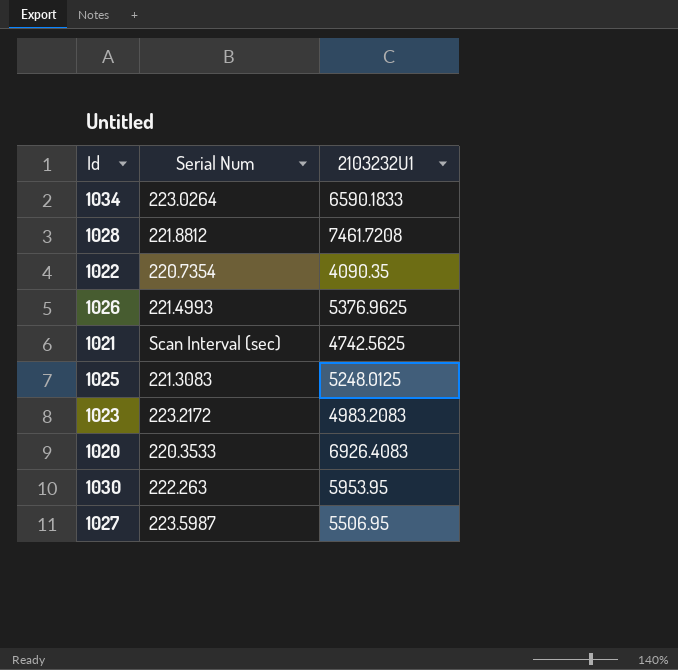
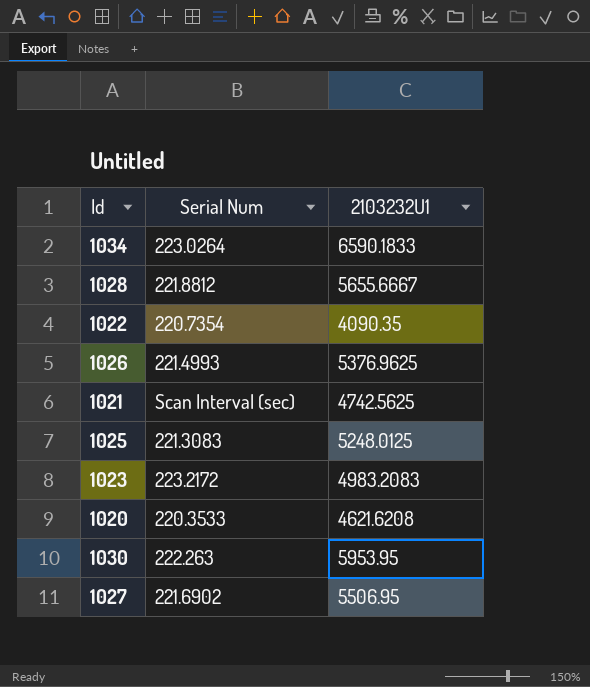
1028 | 2103232U1: 7461.7208 -> 5655.6667
1020 | 2103232U1: 6926.4083 -> 4621.6208
1027 | Serial Num: 223.5987 -> 221.6902

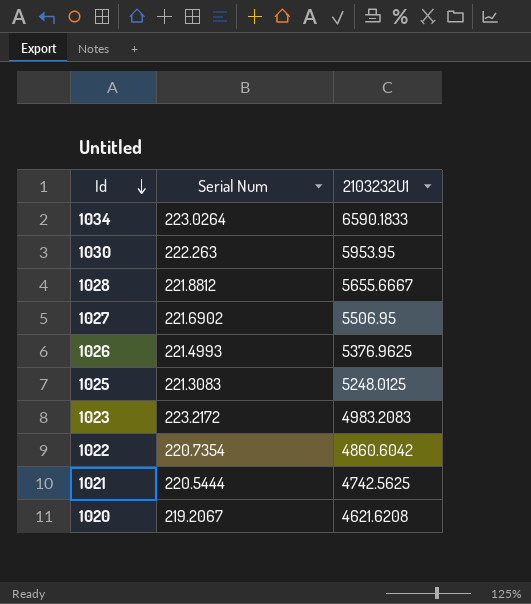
row order: none -> Id descending
1022 | 2103232U1: 4090.35 -> 4860.6042
1021 | Serial Num: Scan Interval (sec) -> 220.5444
1020 | Serial Num: 220.3533 -> 219.2067

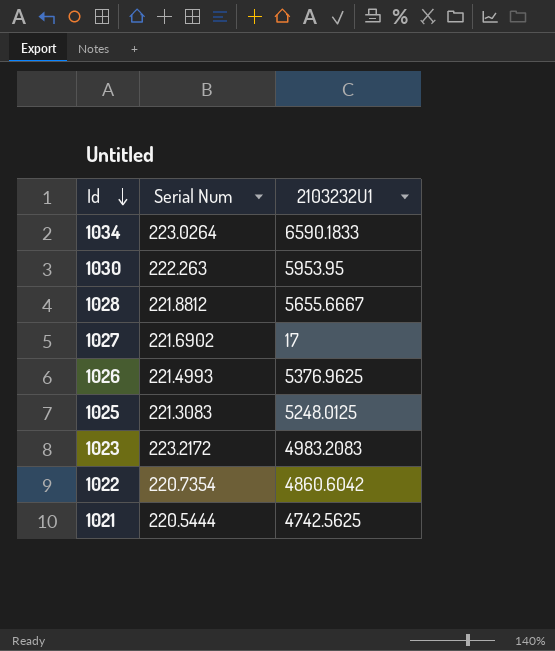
row 1020: 219.2067 | 4621.6208 -> none
1027 | 2103232U1: 5506.95 -> 17

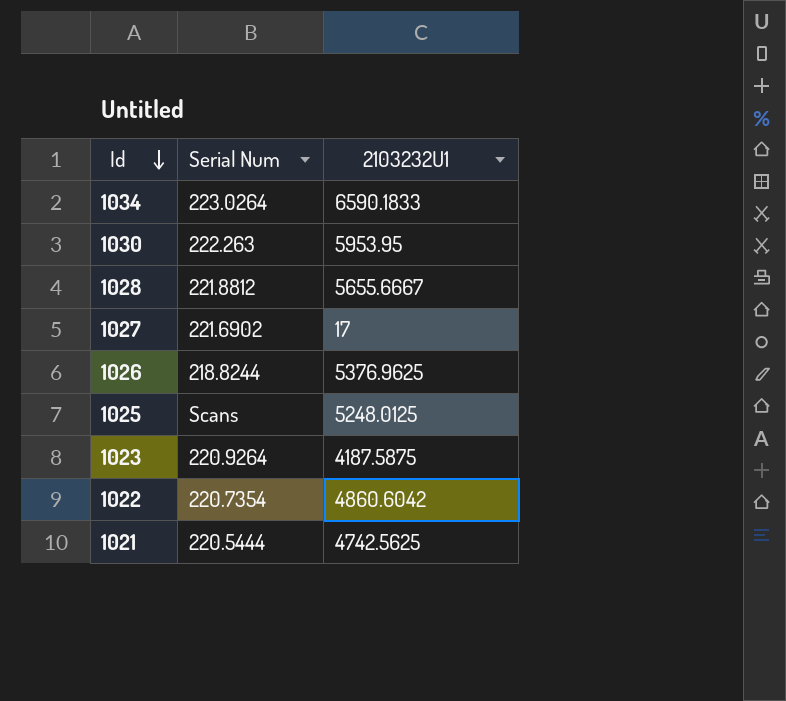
1026 | Serial Num: 221.4993 -> 218.8244
1025 | Serial Num: 221.3083 -> Scans
1023 | Serial Num: 223.2172 -> 220.9264
1023 | 2103232U1: 4983.2083 -> 4187.5875

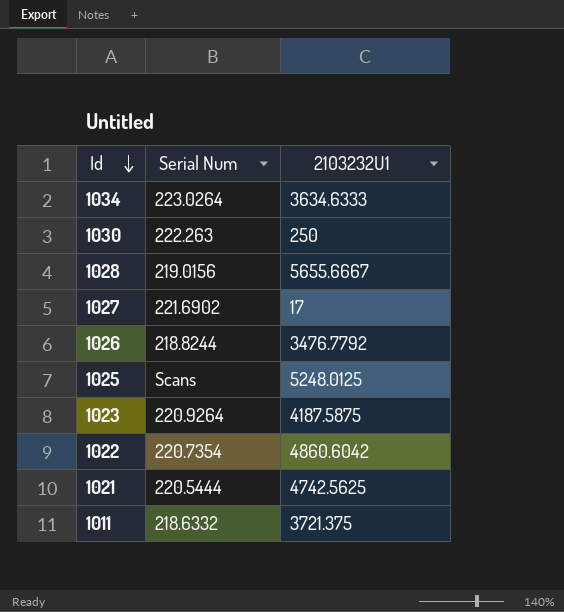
1034 | 2103232U1: 6590.1833 -> 3634.6333
1030 | 2103232U1: 5953.95 -> 250
1028 | Serial Num: 221.8812 -> 219.0156
1026 | 2103232U1: 5376.9625 -> 3476.7792
row 1011: none -> 218.6332 | 3721.375

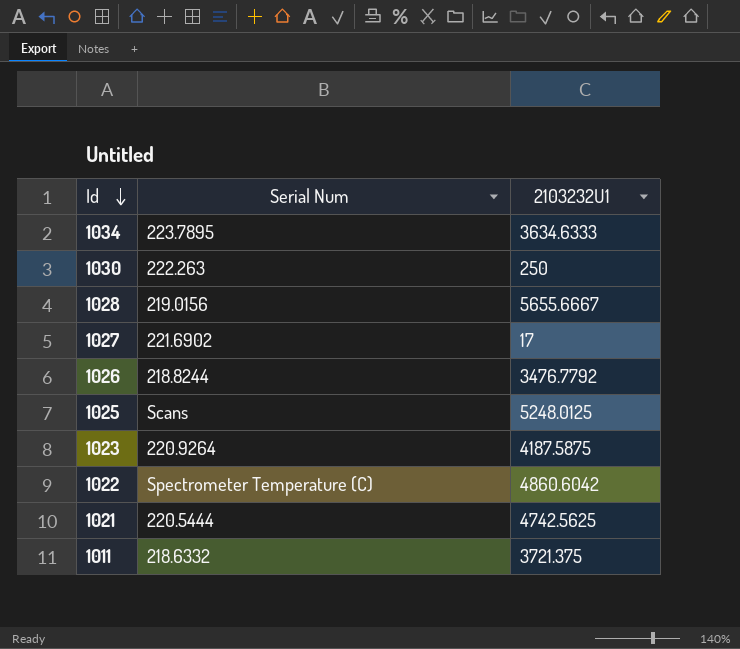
1034 | Serial Num: 223.0264 -> 223.7895
1022 | Serial Num: 220.7354 -> Spectrometer Temperature (C)

